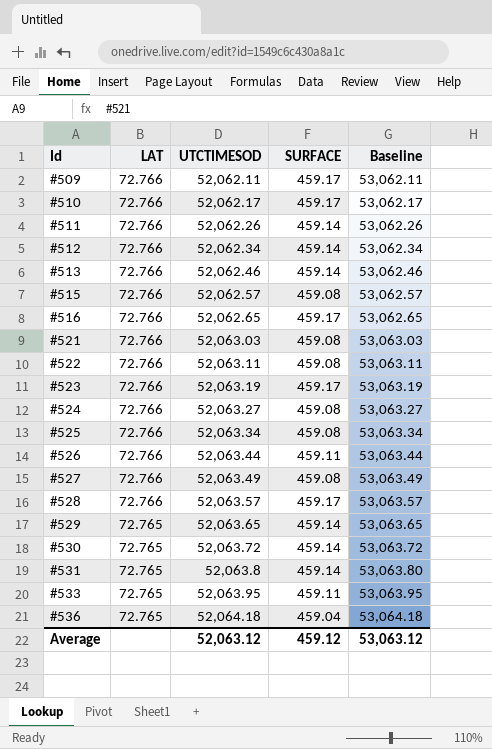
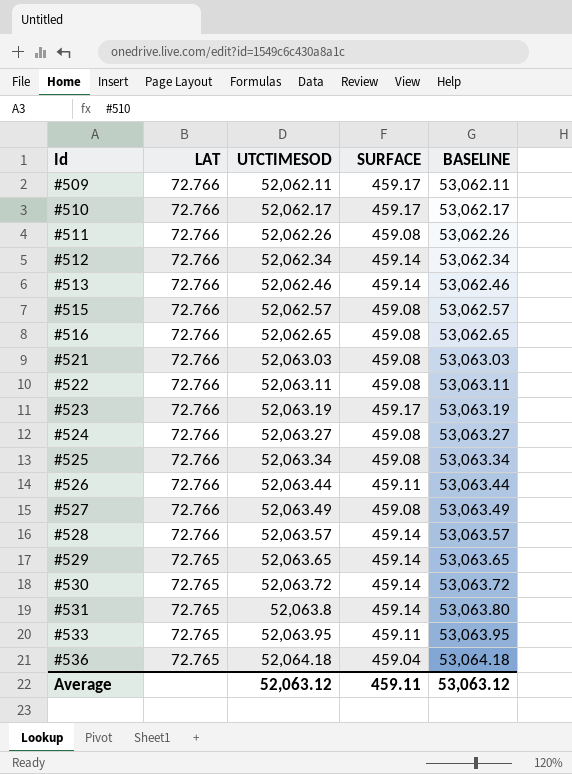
column name: Baseline -> BASELINE
#511 | SURFACE: 459.14 -> 459.08
#516 | SURFACE: 459.17 -> 459.08
#528 | SURFACE: 459.17 -> 459.14
Average | SURFACE: 459.12 -> 459.11

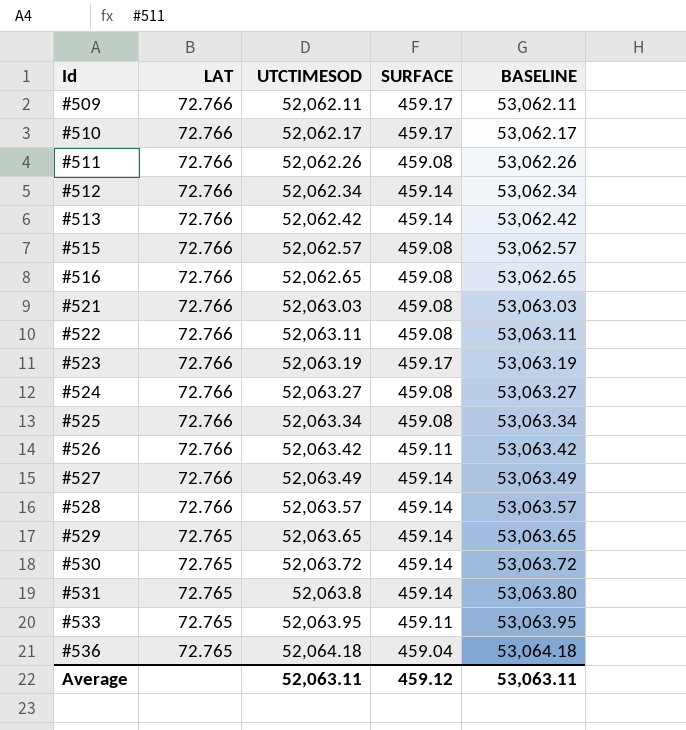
#513 | UTCTIMESOD: 52,062.46 -> 52,062.42
#513 | BASELINE: 53,062.46 -> 53,062.42
#526 | UTCTIMESOD: 52,063.44 -> 52,063.42
#526 | BASELINE: 53,063.44 -> 53,063.42
#527 | SURFACE: 459.08 -> 459.14
Average | UTCTIMESOD: 52,063.12 -> 52,063.11
Average | SURFACE: 459.11 -> 459.12
Average | BASELINE: 53,063.12 -> 53,063.11

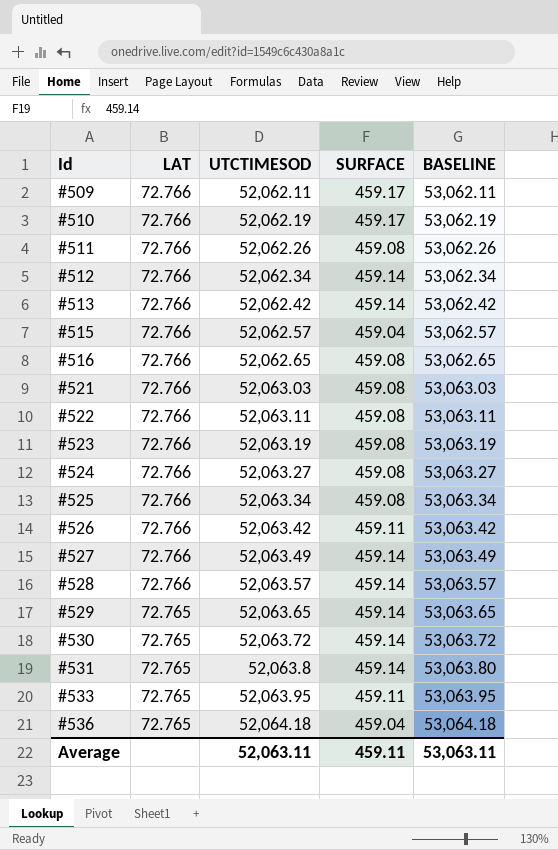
#510 | UTCTIMESOD: 52,062.17 -> 52,062.19
#510 | BASELINE: 53,062.17 -> 53,062.19
#515 | SURFACE: 459.08 -> 459.04
#523 | SURFACE: 459.17 -> 459.08
Average | SURFACE: 459.12 -> 459.11

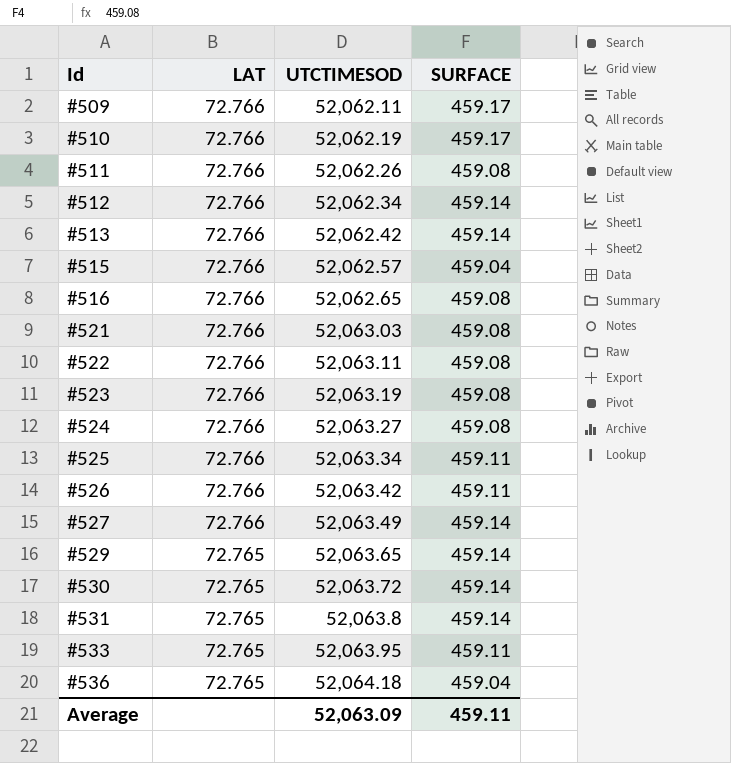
column BASELINE | formula: [UTCTIMESOD] + 1000 -> none
row #528: 72.766 | 52,063.57 | 459.14 | 53,063.57 -> none
#525 | SURFACE: 459.08 -> 459.11
Average | UTCTIMESOD: 52,063.11 -> 52,063.09

